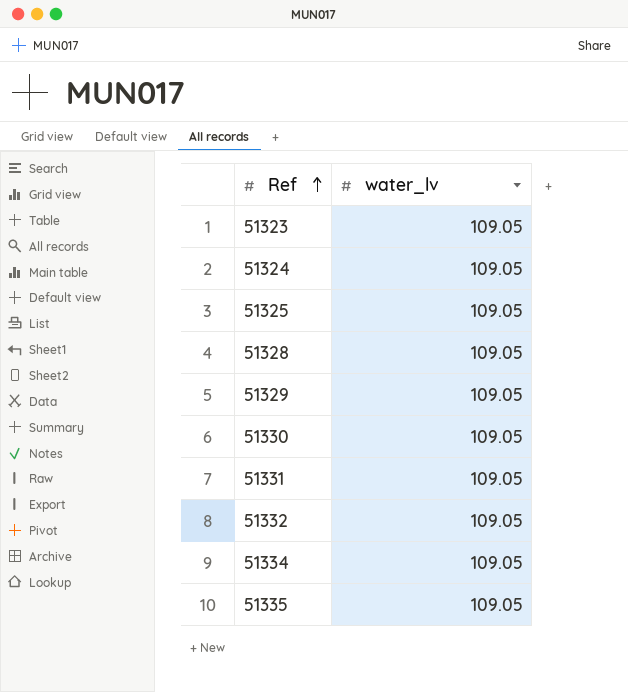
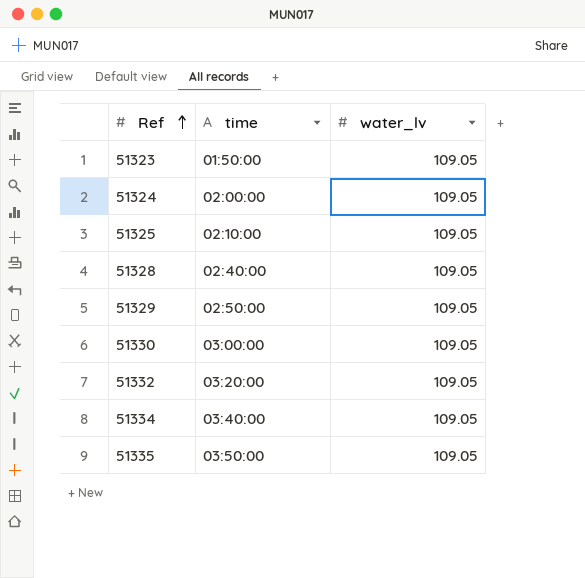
column time | position: none -> 2
row 51331: 109.05 -> none

